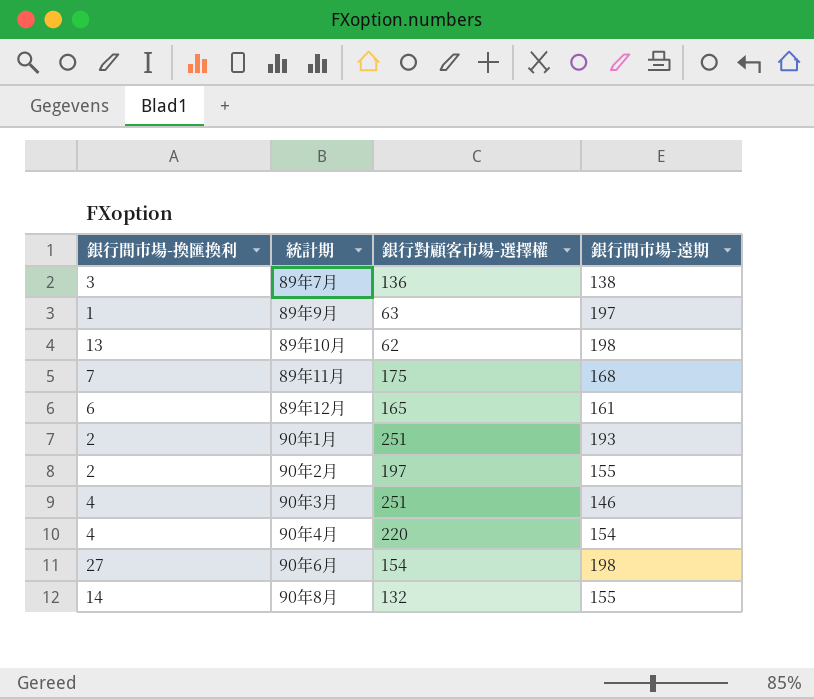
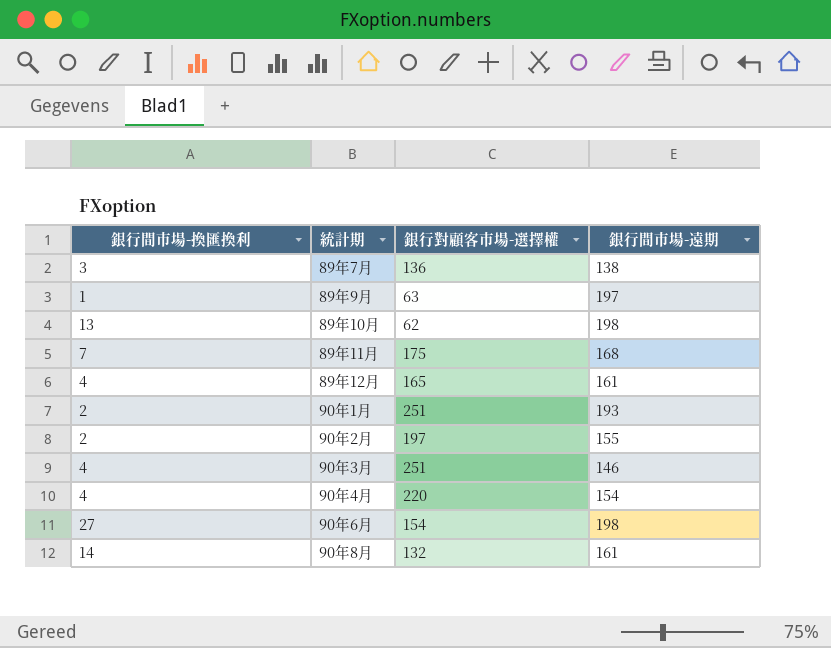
89年12月 | 銀行間市場-換匯換利: 6 -> 4
90年8月 | 銀行間市場-遠期: 155 -> 161

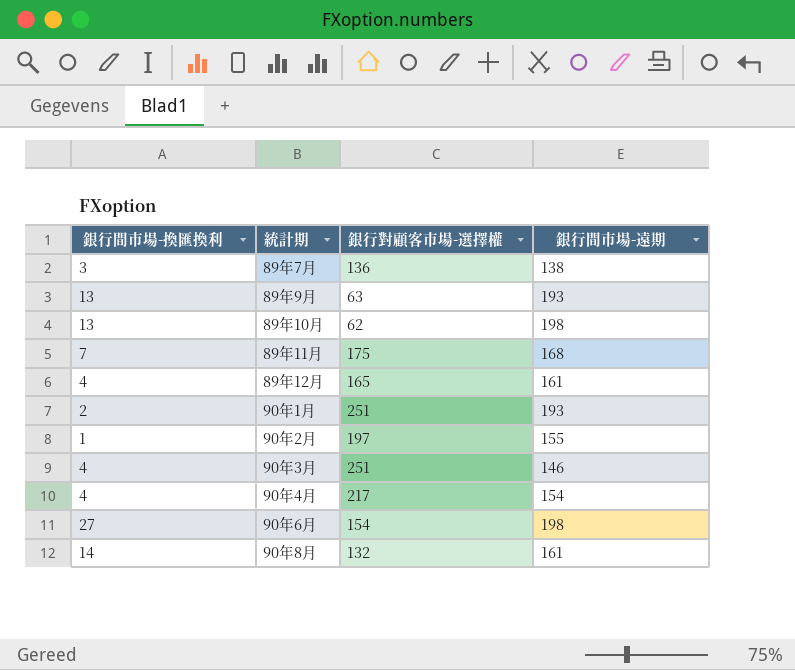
89年9月 | 銀行間市場-換匯換利: 1 -> 13
89年9月 | 銀行間市場-遠期: 197 -> 193
90年2月 | 銀行間市場-換匯換利: 2 -> 1
90年4月 | 銀行對顧客市場-選擇權: 220 -> 217

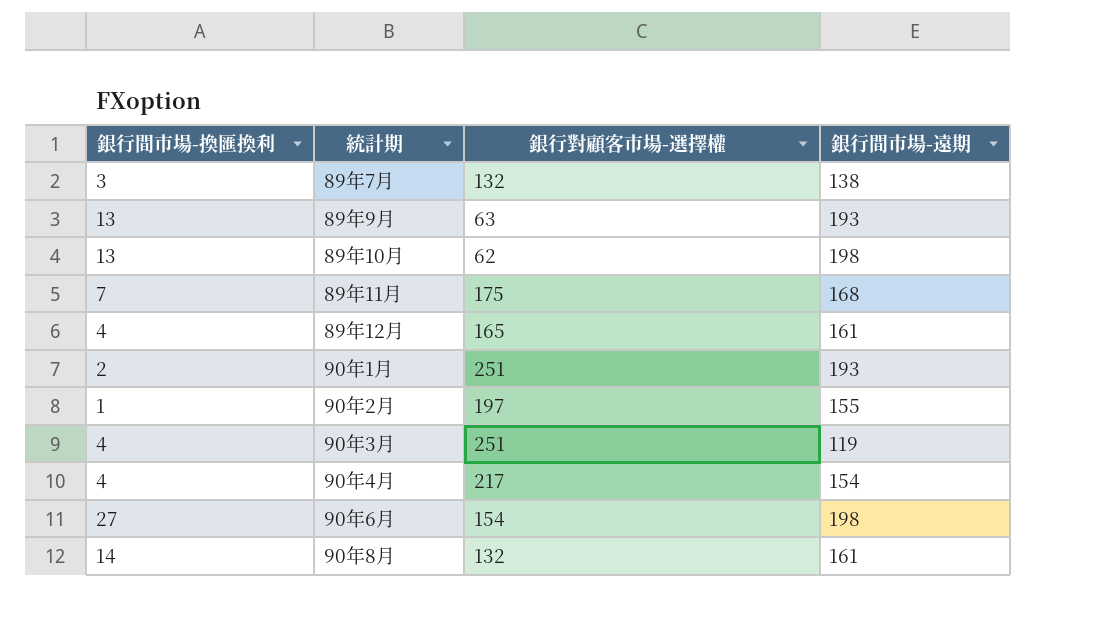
89年7月 | 銀行對顧客市場-選擇權: 136 -> 132
90年3月 | 銀行間市場-遠期: 146 -> 119

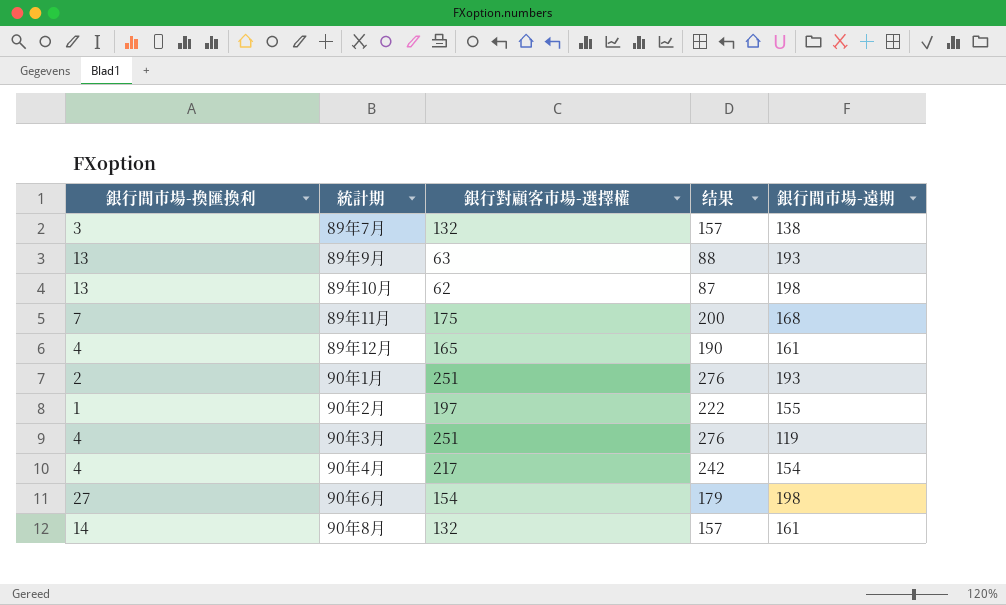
column 结果 | formula: none -> [銀行對顧客市場-選擇權] + 25

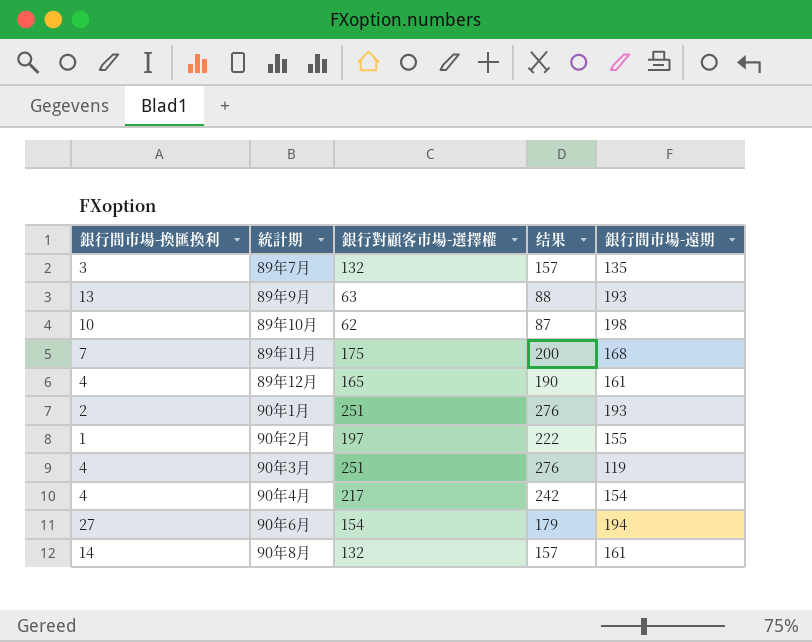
89年7月 | 銀行間市場-遠期: 138 -> 135
89年10月 | 銀行間市場-換匯換利: 13 -> 10
90年6月 | 銀行間市場-遠期: 198 -> 194

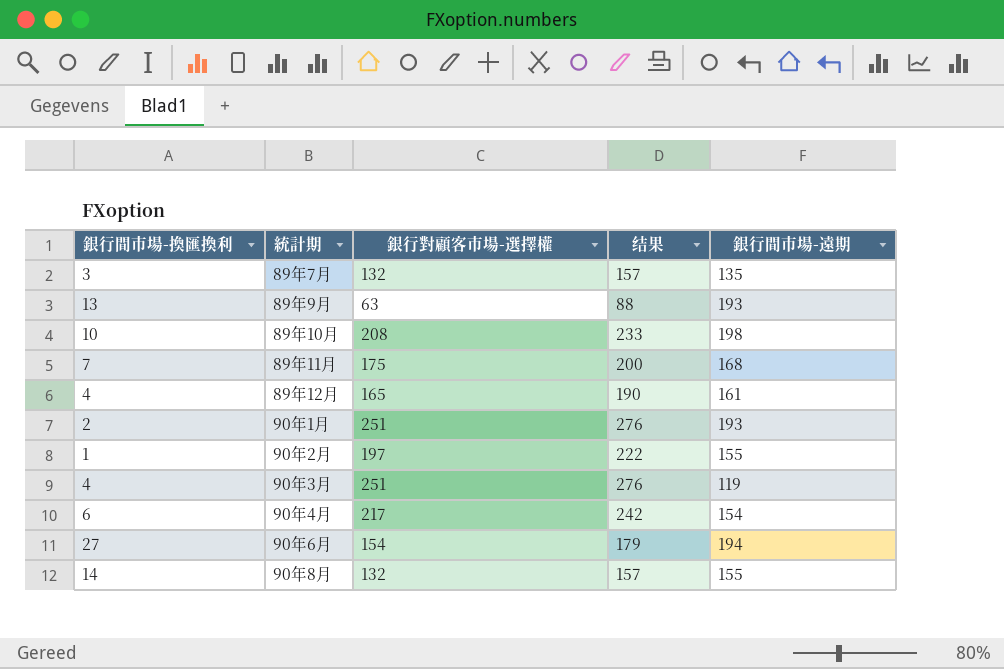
89年10月 | 銀行對顧客市場-選擇權: 62 -> 208
89年10月 | 结果: 87 -> 233
90年4月 | 銀行間市場-換匯換利: 4 -> 6
90年8月 | 銀行間市場-遠期: 161 -> 155

